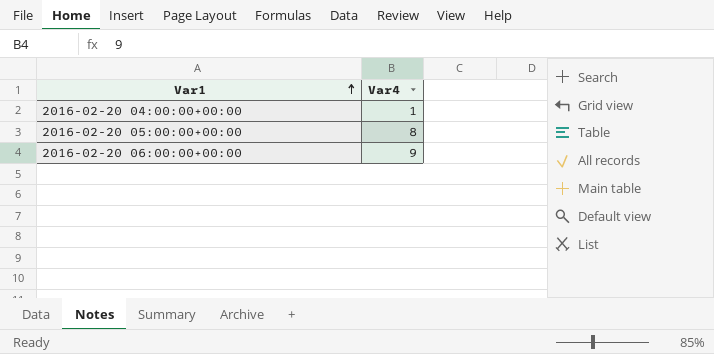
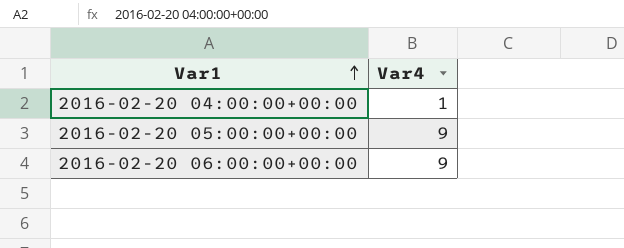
2016-02-20 05:00:00+00:00 | Var4: 8 -> 9

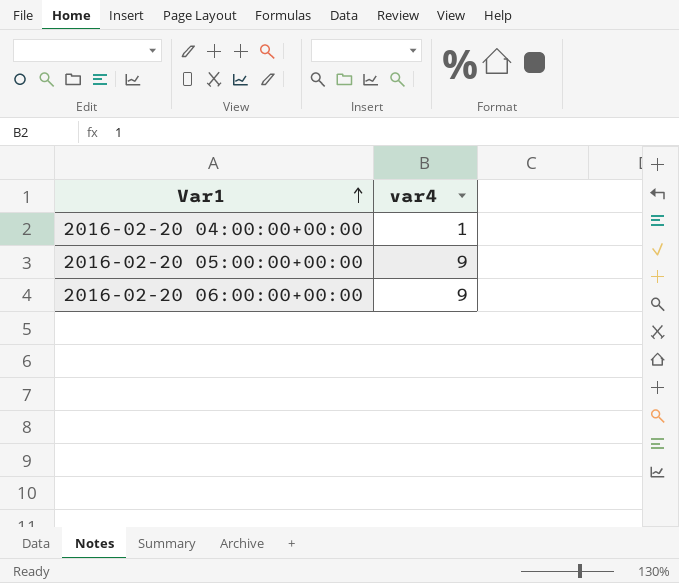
column name: Var4 -> var4

